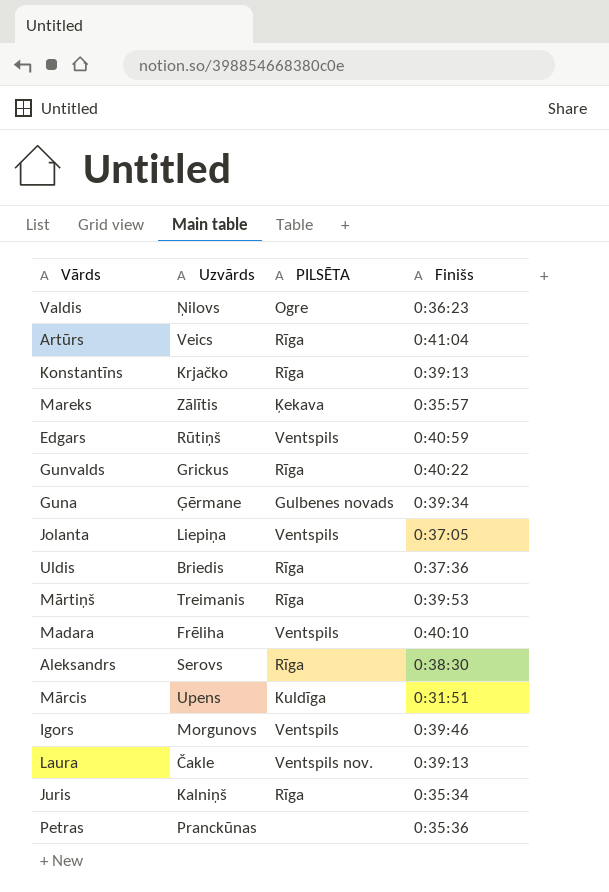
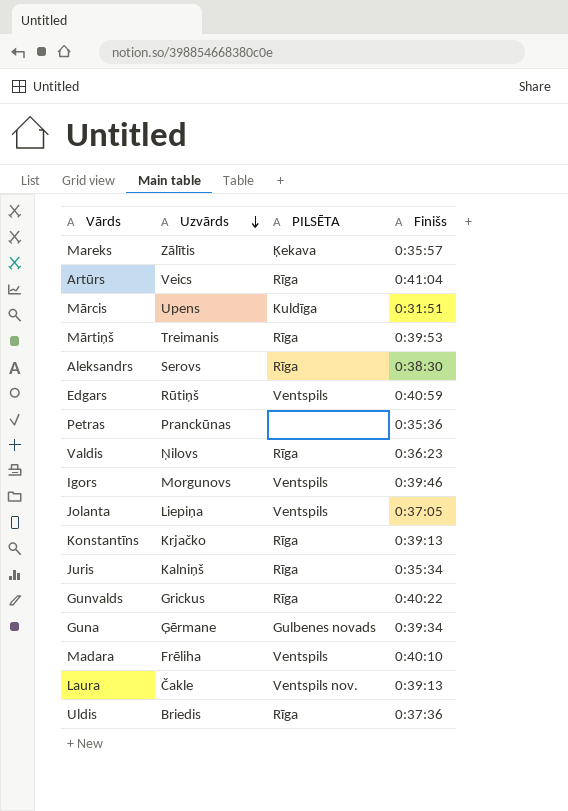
row order: none -> Uzvārds descending
Valdis | PILSĒTA: Ogre -> Rīga

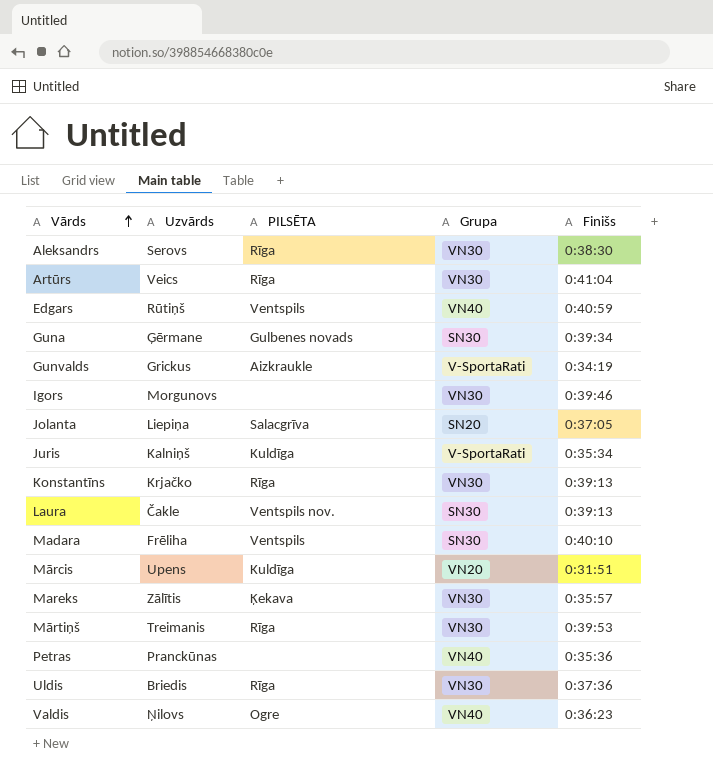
row order: Uzvārds descending -> Vārds ascending
column Grupa | position: none -> 4
Gunvalds | PILSĒTA: Rīga -> Aizkraukle
Gunvalds | Finišs: 0:40:22 -> 0:34:19
Igors | PILSĒTA: Ventspils -> none
Jolanta | PILSĒTA: Ventspils -> Salacgrīva
Juris | PILSĒTA: Rīga -> Kuldīga
Valdis | PILSĒTA: Rīga -> Ogre

